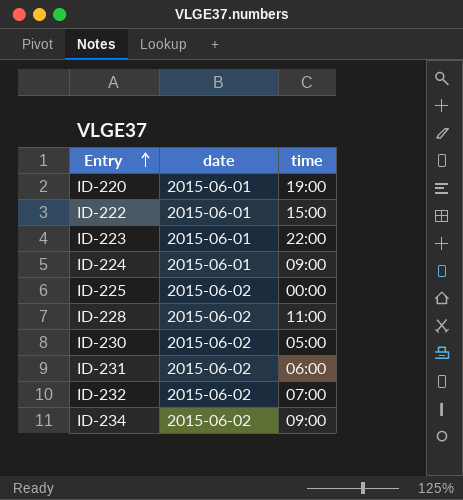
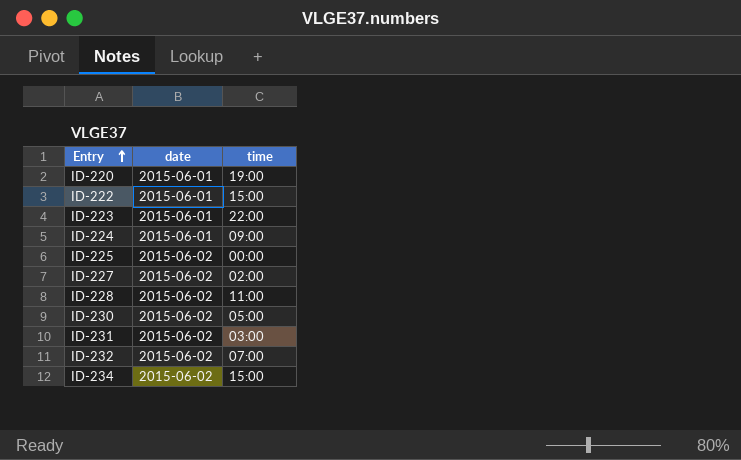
row ID-227: none -> 2015-06-02 | 02:00
ID-231 | time: 06:00 -> 03:00
ID-234 | time: 09:00 -> 15:00

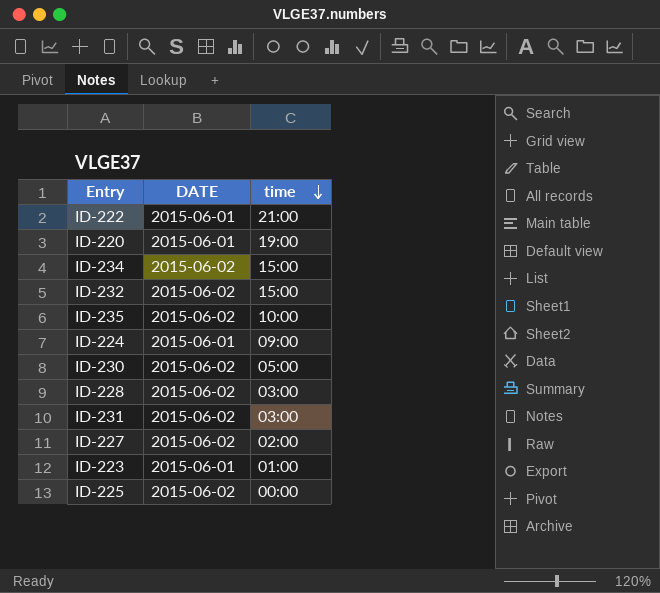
row order: Entry ascending -> time descending
column name: date -> DATE
ID-222 | time: 15:00 -> 21:00
ID-232 | time: 07:00 -> 15:00
row ID-235: none -> 2015-06-02 | 10:00
ID-228 | time: 11:00 -> 03:00
ID-223 | time: 22:00 -> 01:00

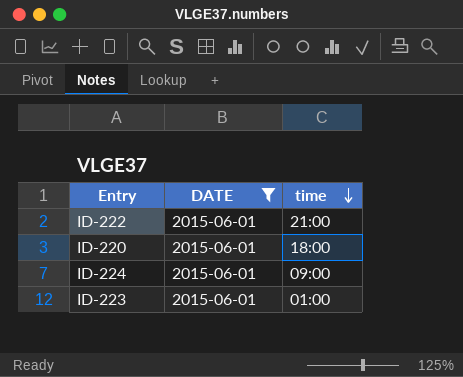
filter: none -> DATE = 2015-06-01
ID-220 | time: 19:00 -> 18:00

